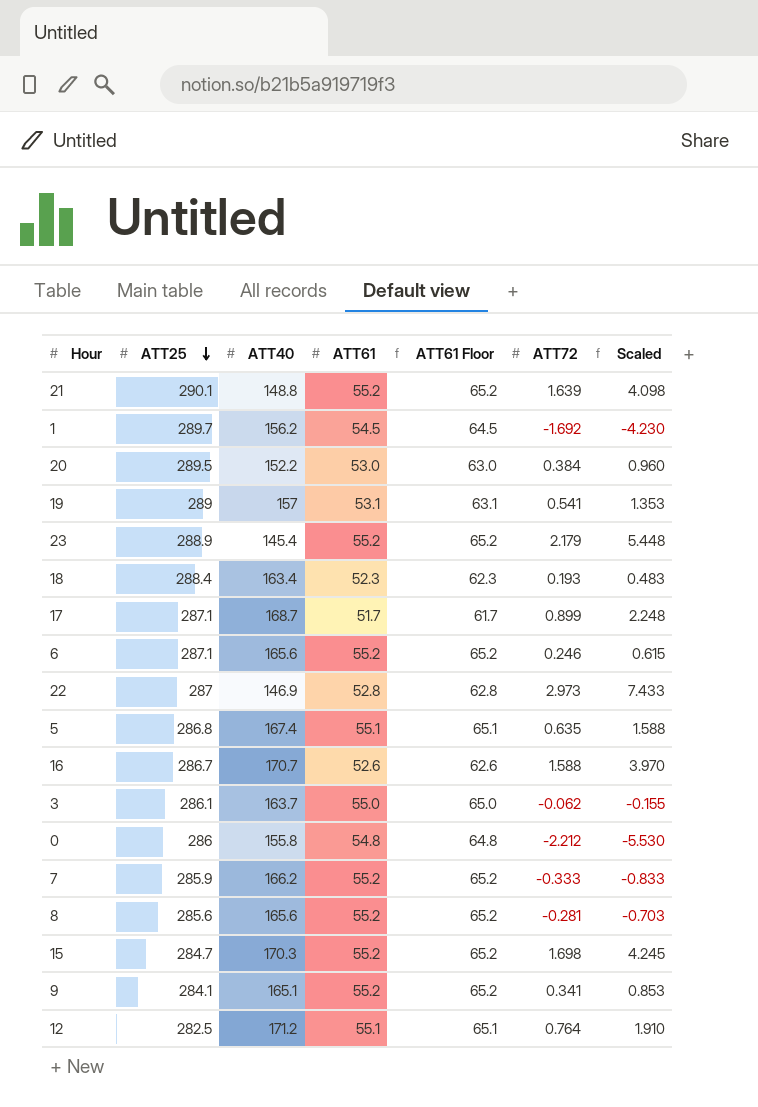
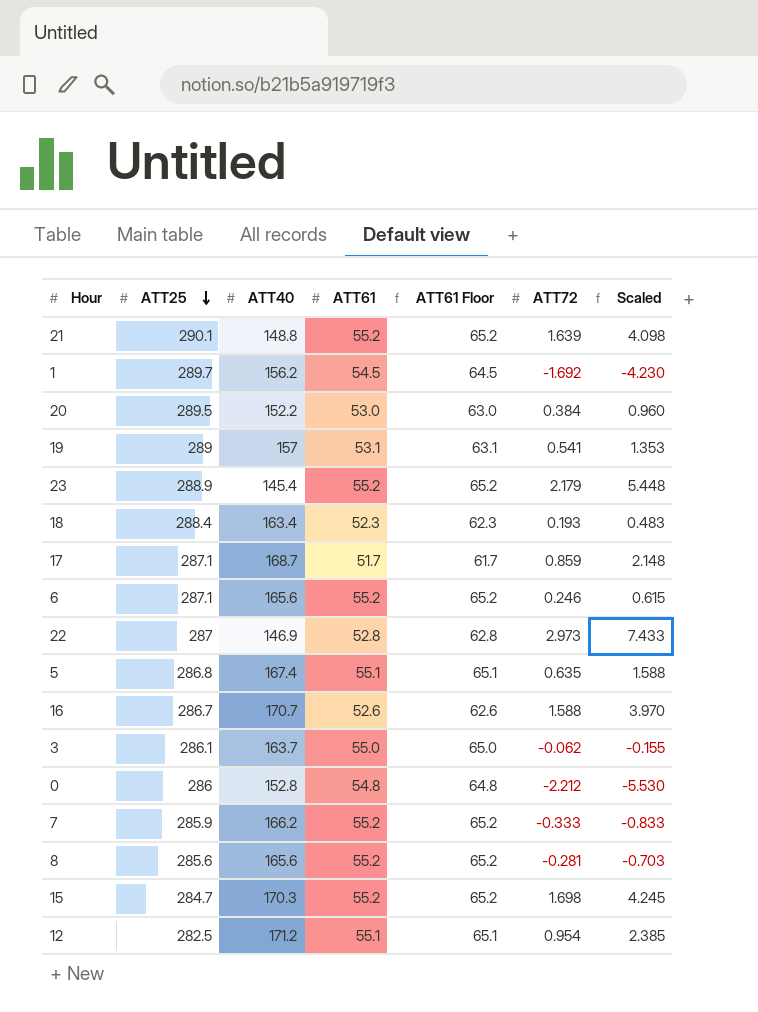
row 9: 284.1 | 165.1 | 55.2 | 65.2 | 0.341 | 0.853 -> none
17 | ATT72: 0.899 -> 0.859
17 | Scaled: 2.248 -> 2.148
0 | ATT40: 155.8 -> 152.8
12 | ATT72: 0.764 -> 0.954
12 | Scaled: 1.910 -> 2.385

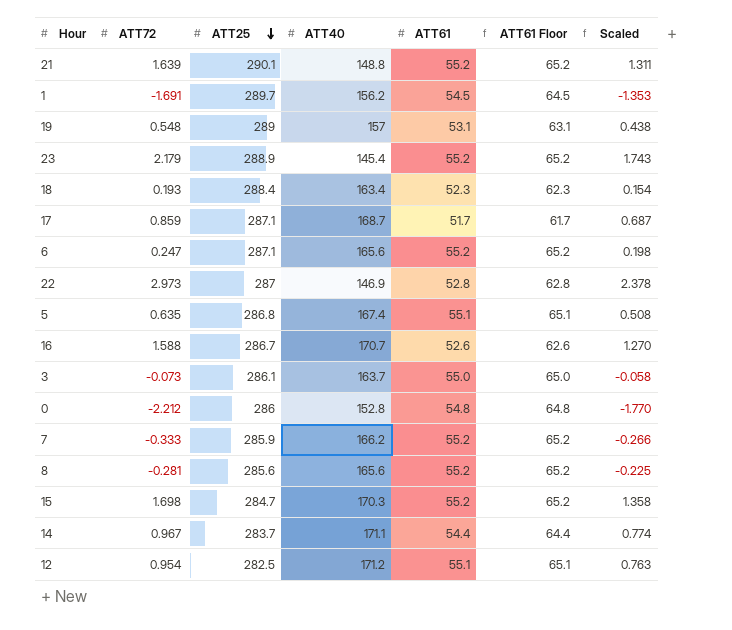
column ATT72 | position: 6 -> 2
column Scaled | formula: [ATT72] * 2.5 -> [ATT72] * 0.8
row 20: 289.5 | 152.2 | 53.0 | 63.0 | 0.384 | 0.960 -> none
1 | ATT72: -1.692 -> -1.691
19 | ATT72: 0.541 -> 0.548
6 | ATT72: 0.246 -> 0.247
3 | ATT72: -0.062 -> -0.073
row 14: none -> 0.967 | 283.7 | 171.1 | 54.4 | 64.4 | 0.774

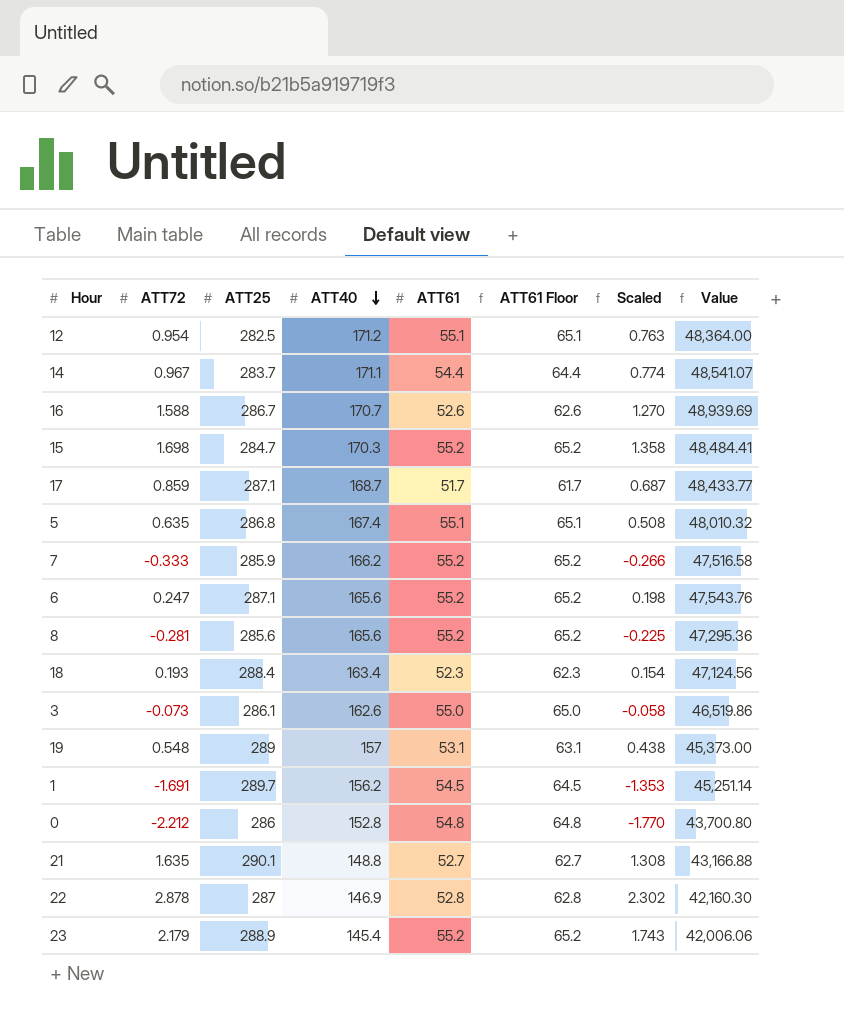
row order: ATT25 descending -> ATT40 descending
column Value | formula: none -> [ATT25] * [ATT40]
3 | ATT40: 163.7 -> 162.6
21 | ATT72: 1.639 -> 1.635
21 | ATT61: 55.2 -> 52.7
21 | ATT61 Floor: 65.2 -> 62.7
21 | Scaled: 1.311 -> 1.308
22 | ATT72: 2.973 -> 2.878
22 | Scaled: 2.378 -> 2.302

